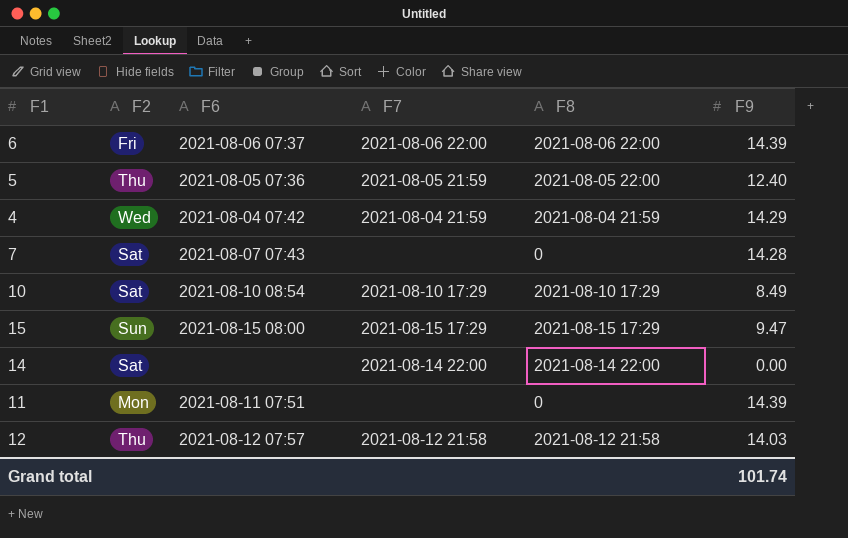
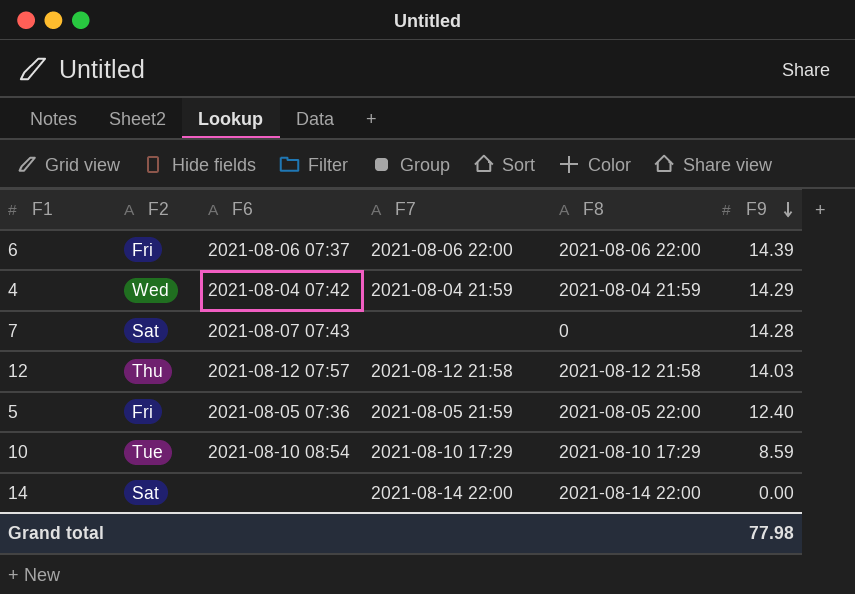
row order: none -> F9 descending
row 15: Sun | 2021-08-15 08:00 | 2021-08-15 17:29 | 2021-08-15 17:29 | 9.47 -> none
row 11: Mon | 2021-08-11 07:51 | none | 0 | 14.39 -> none
5 | F2: Thu -> Fri
10 | F2: Sat -> Tue
10 | F9: 8.49 -> 8.59
Grand total | F9: 101.74 -> 77.98

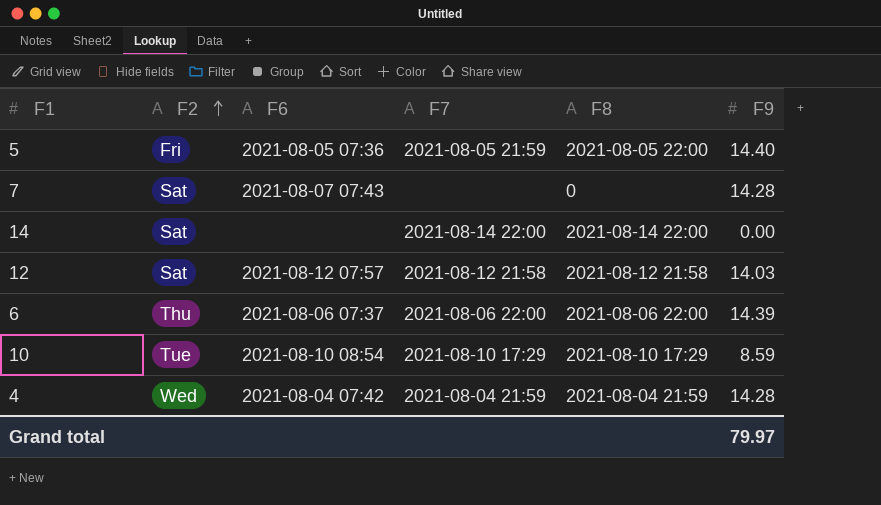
row order: F9 descending -> F2 ascending
5 | F9: 12.40 -> 14.40
12 | F2: Thu -> Sat
6 | F2: Fri -> Thu
4 | F9: 14.29 -> 14.28
Grand total | F9: 77.98 -> 79.97

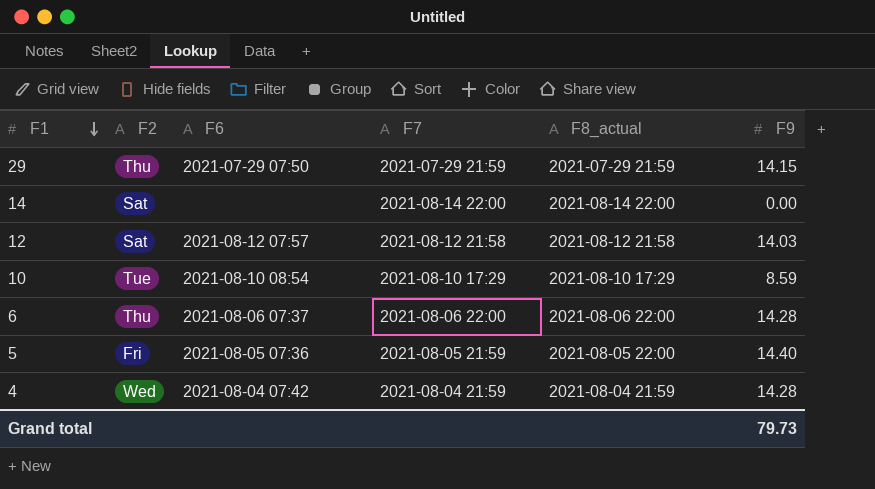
row order: F2 ascending -> F1 descending
column name: F8 -> F8_actual
row 7: Sat | 2021-08-07 07:43 | none | 0 | 14.28 -> none
row 29: none -> Thu | 2021-07-29 07:50 | 2021-07-29 21:59 | 2021-07-29 21:59 | 14.15
6 | F9: 14.39 -> 14.28
Grand total | F9: 79.97 -> 79.73

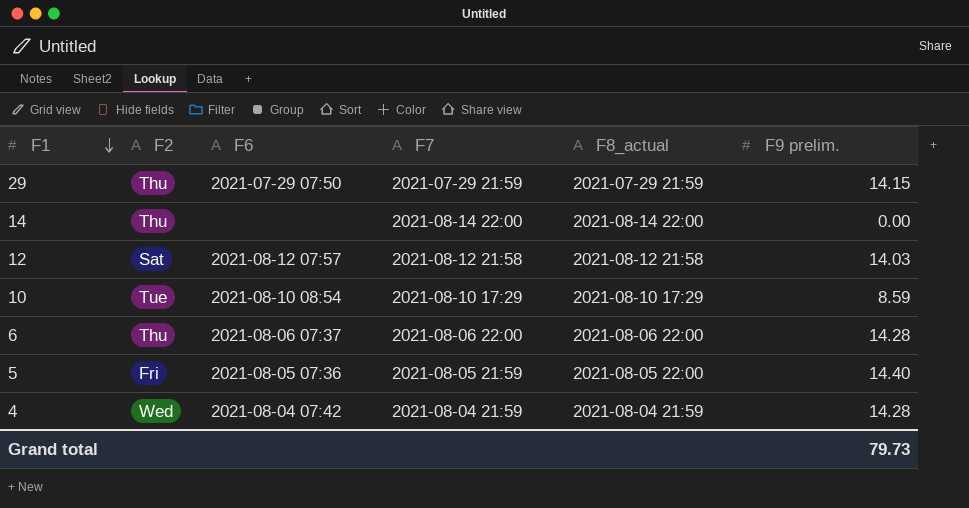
column name: F9 -> F9 prelim.
14 | F2: Sat -> Thu

